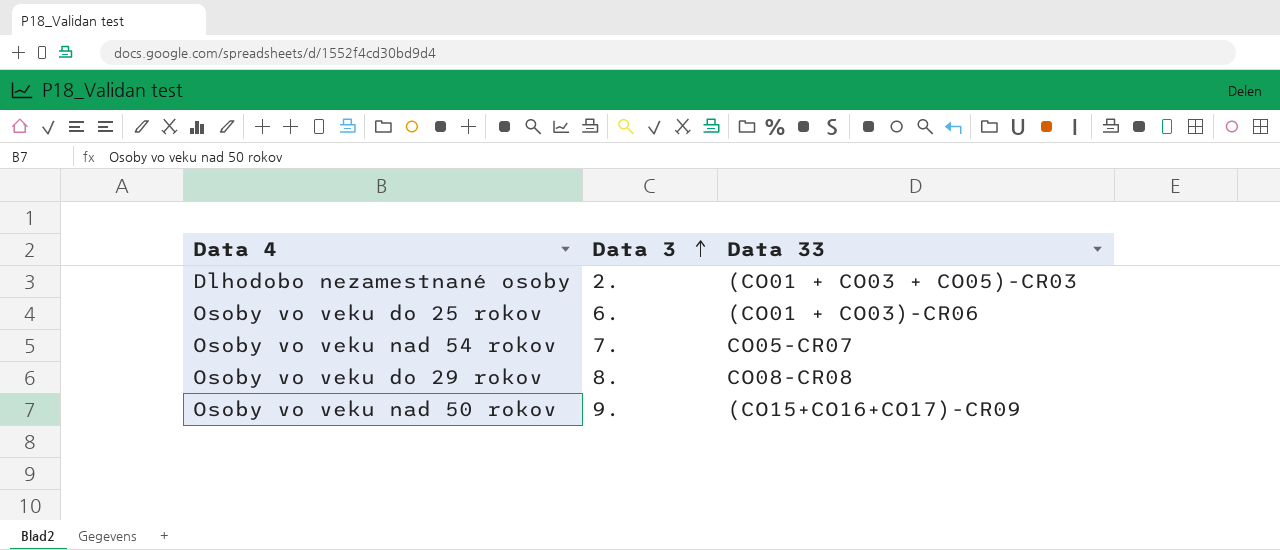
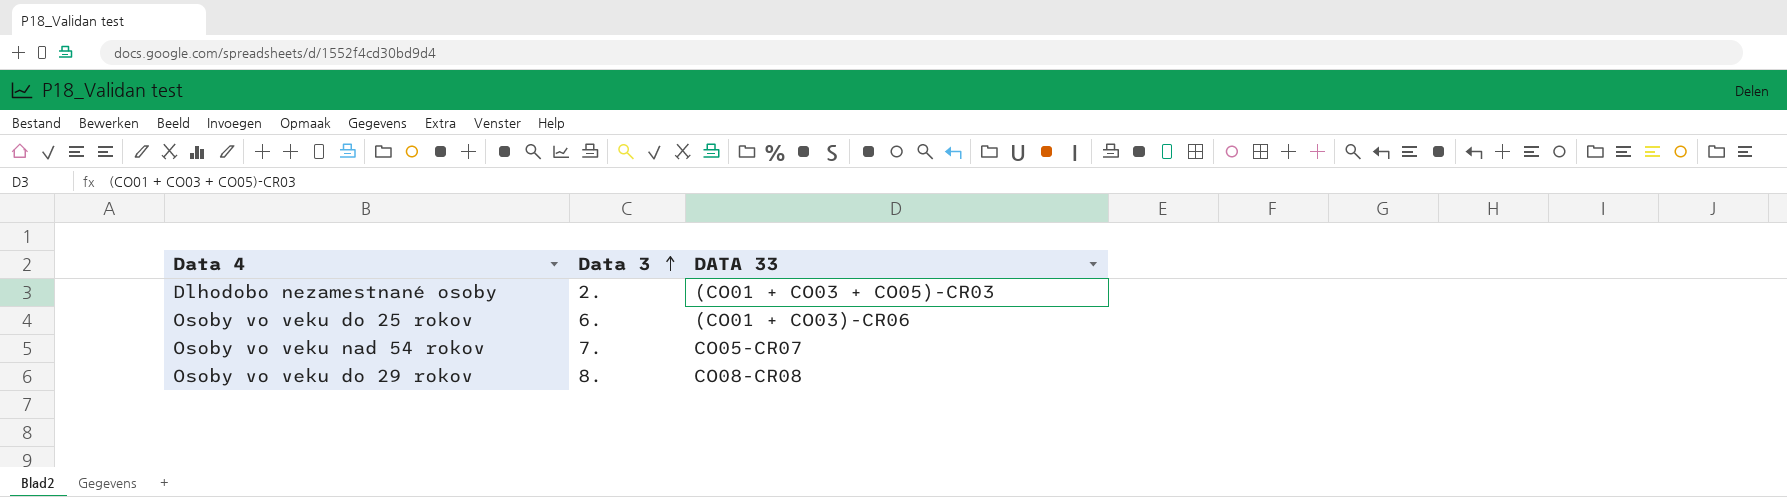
column name: Data 33 -> DATA 33
row Osoby vo veku nad 50 rokov: 9. | (CO15+CO16+CO17)-CR09 -> none

